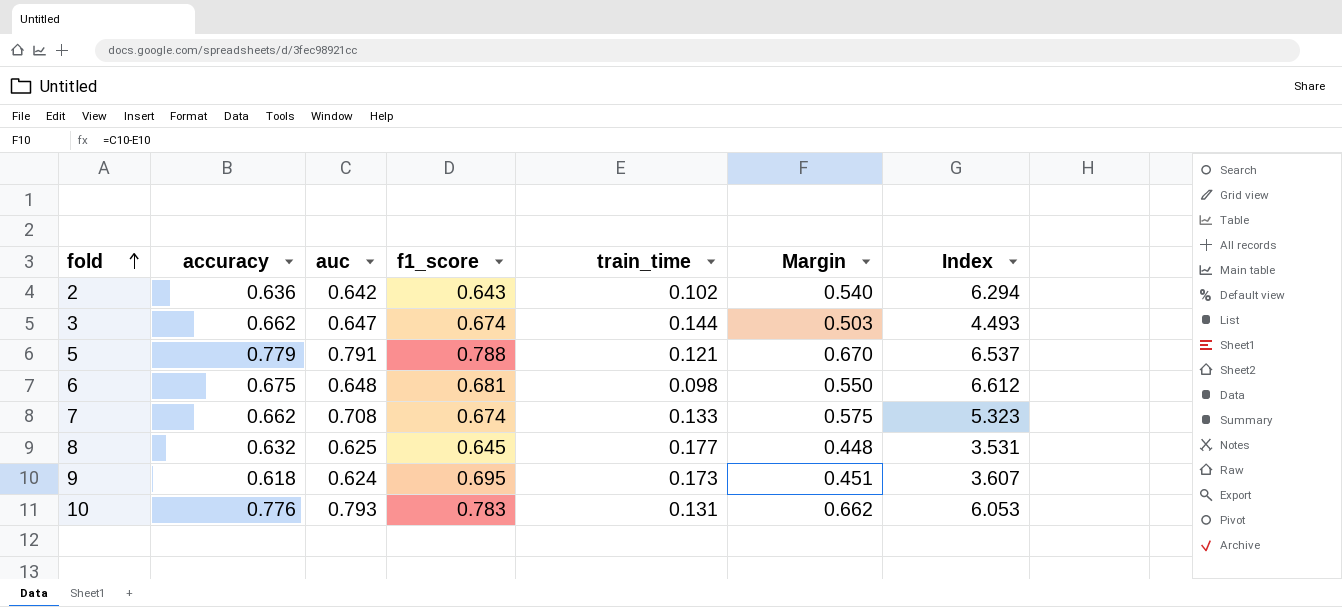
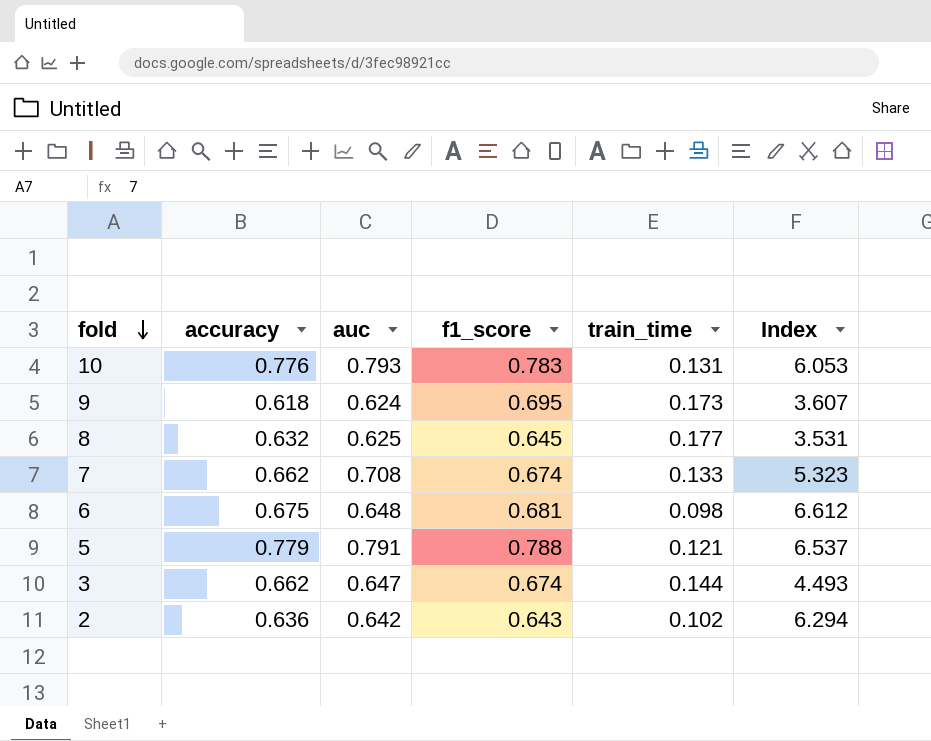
row order: fold ascending -> fold descending
column Margin | formula: [auc] - [train_time] -> none

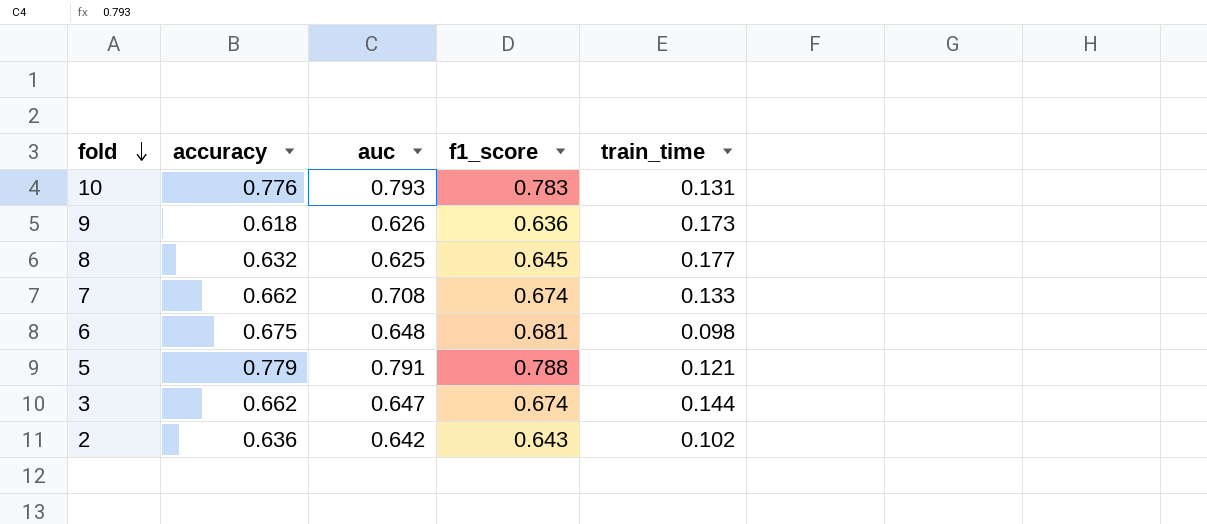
column Index | formula: [auc] / [train_time] -> none
9 | auc: 0.624 -> 0.626
9 | f1_score: 0.695 -> 0.636

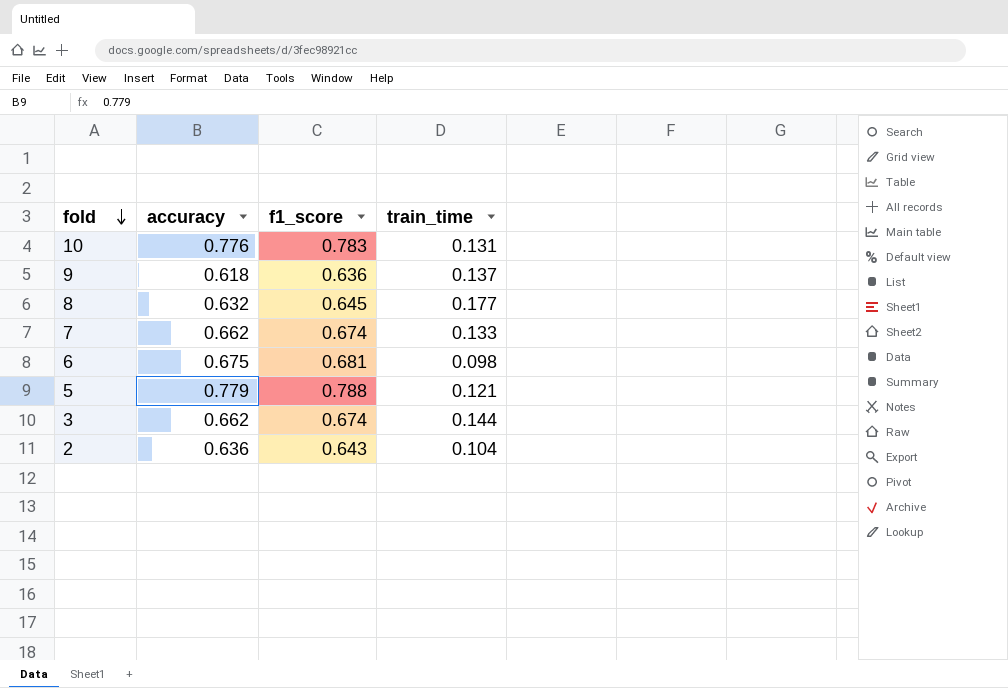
column auc | position: 3 -> none
9 | train_time: 0.173 -> 0.137
2 | train_time: 0.102 -> 0.104

